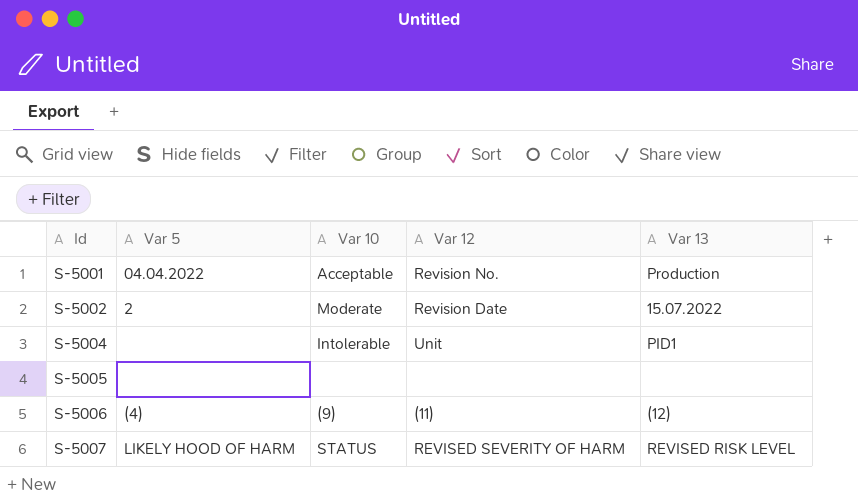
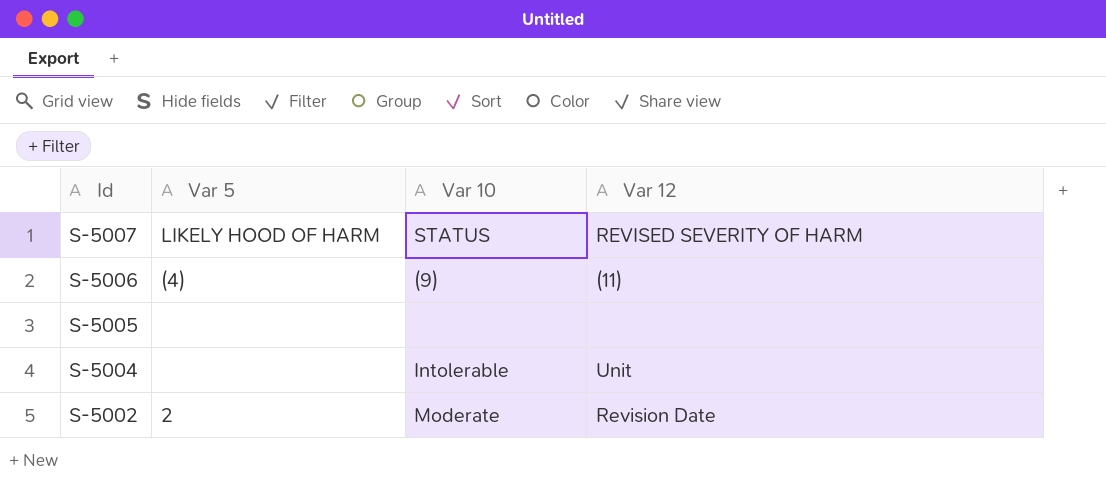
row order: Id ascending -> Id descending
column Var 13 | position: 5 -> none
row S-5001: 04.04.2022 | Acceptable | Revision No. | Production -> none

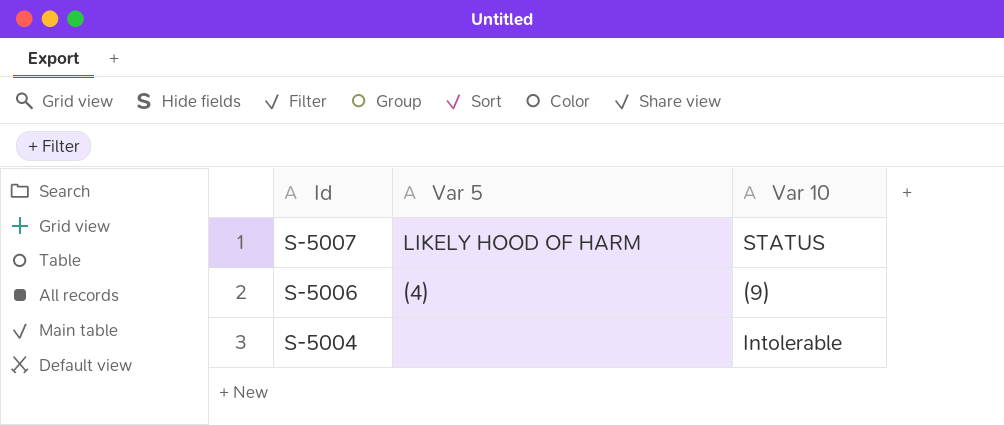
column Var 12 | position: 4 -> none
row S-5005: none | none | none -> none
row S-5002: 2 | Moderate | Revision Date -> none

